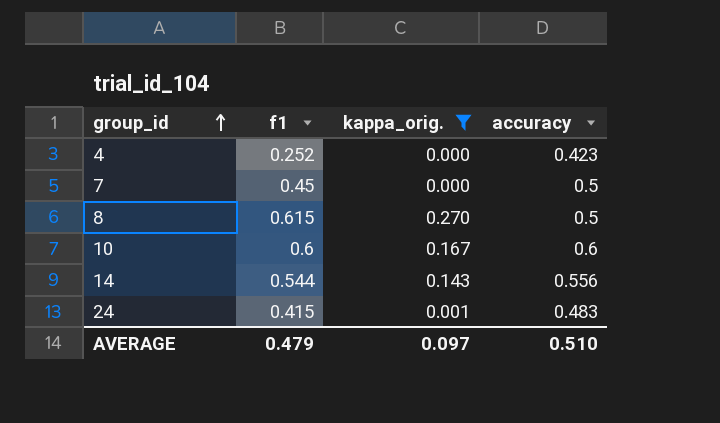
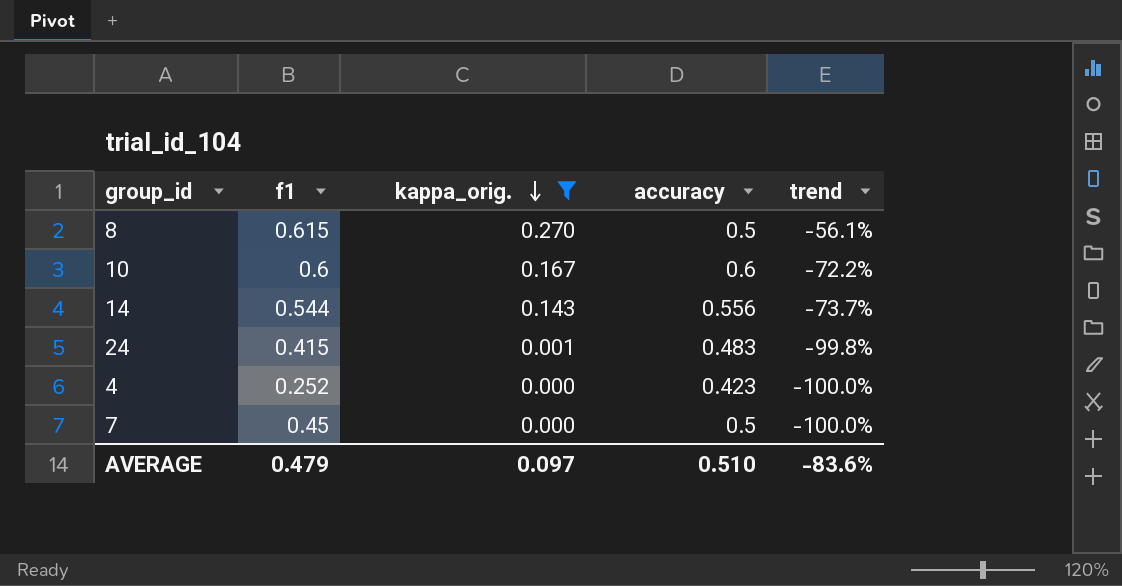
row order: group_id ascending -> kappa_orig. descending
column trend | formula: none -> ([kappa_orig.] - [f1]) / [f1]

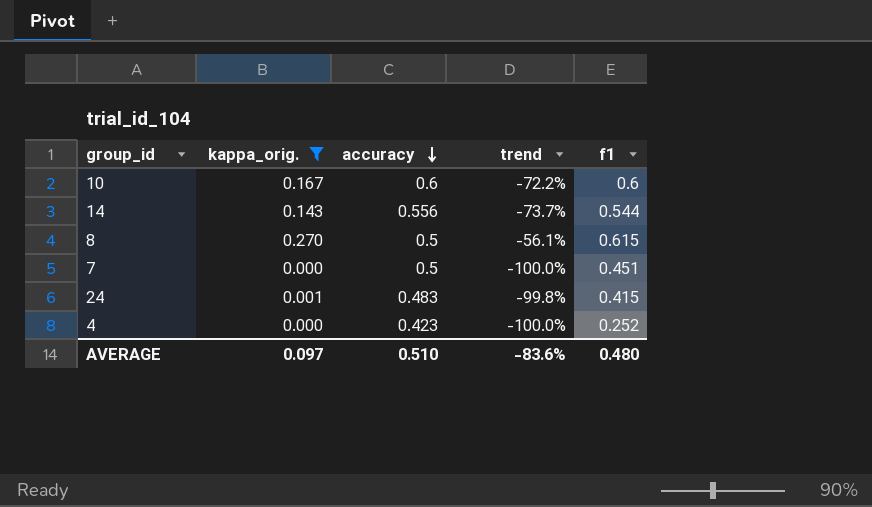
row order: kappa_orig. descending -> accuracy descending
column f1 | position: 2 -> 5
7 | f1: 0.45 -> 0.451
AVERAGE | f1: 0.479 -> 0.480

